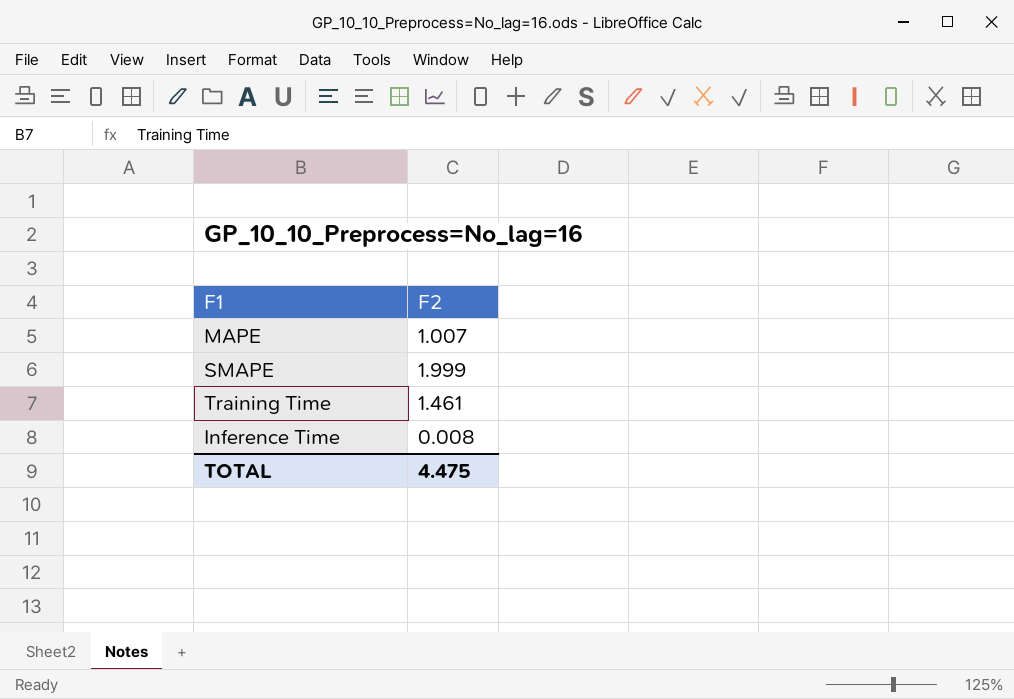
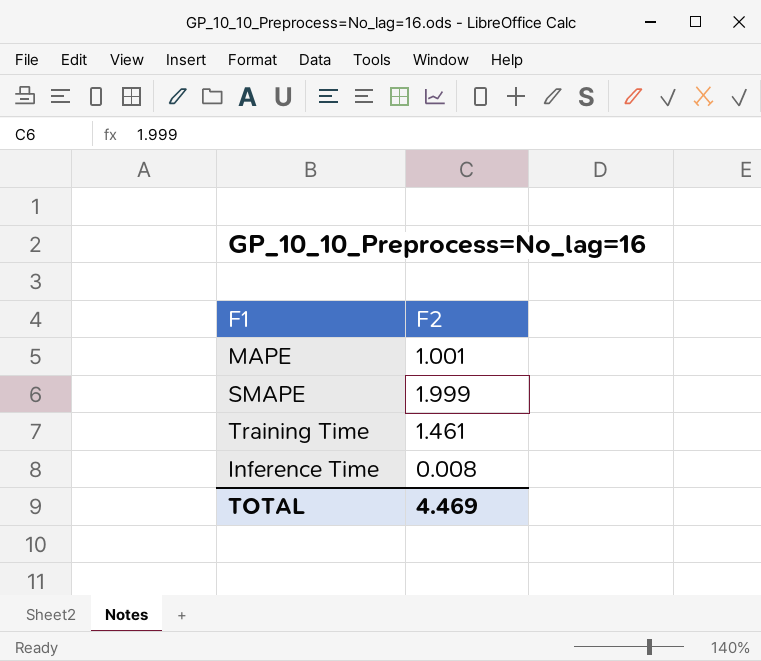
MAPE | F2: 1.007 -> 1.001
TOTAL | F2: 4.475 -> 4.469

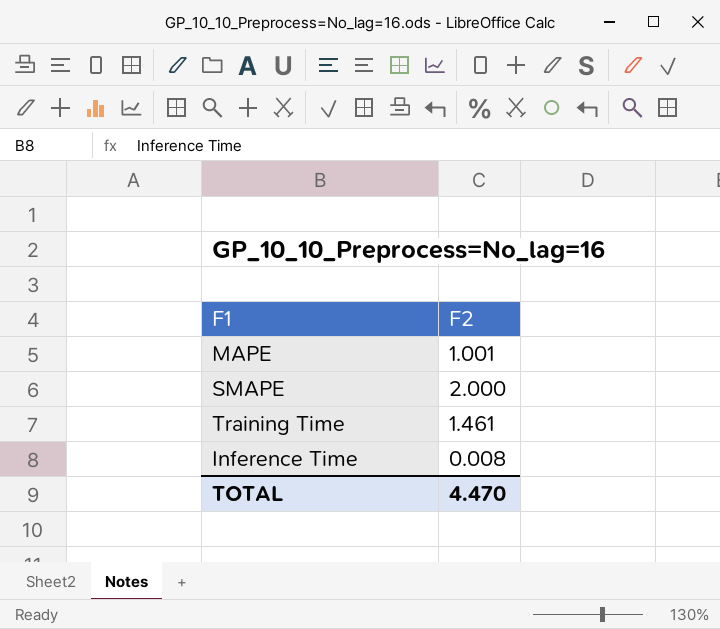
SMAPE | F2: 1.999 -> 2.000
TOTAL | F2: 4.469 -> 4.470

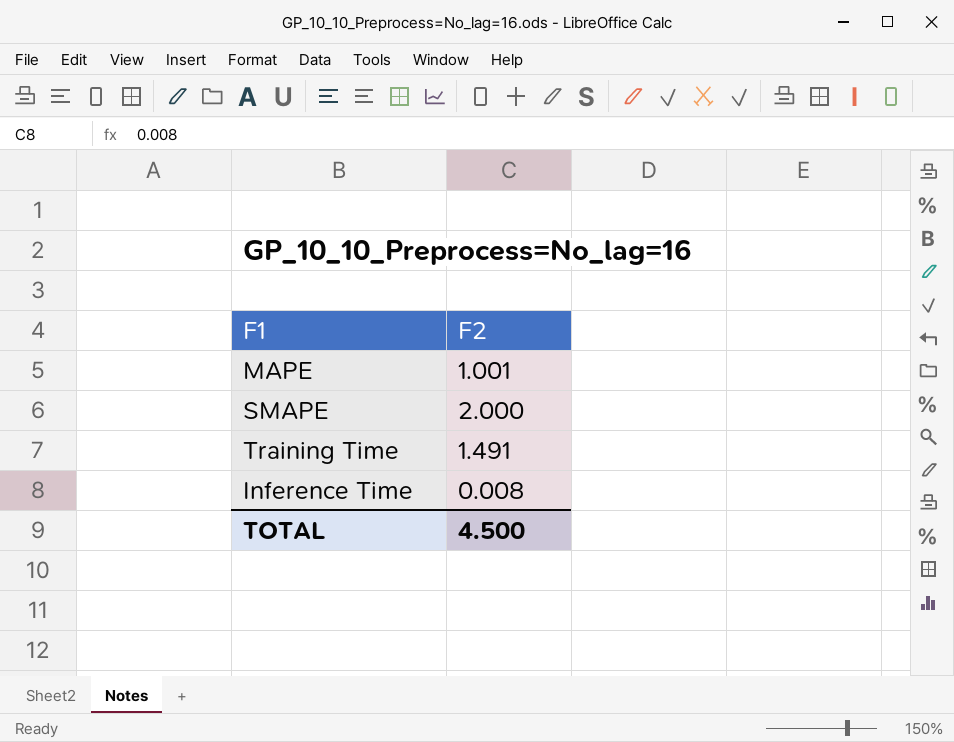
Training Time | F2: 1.461 -> 1.491
TOTAL | F2: 4.470 -> 4.500

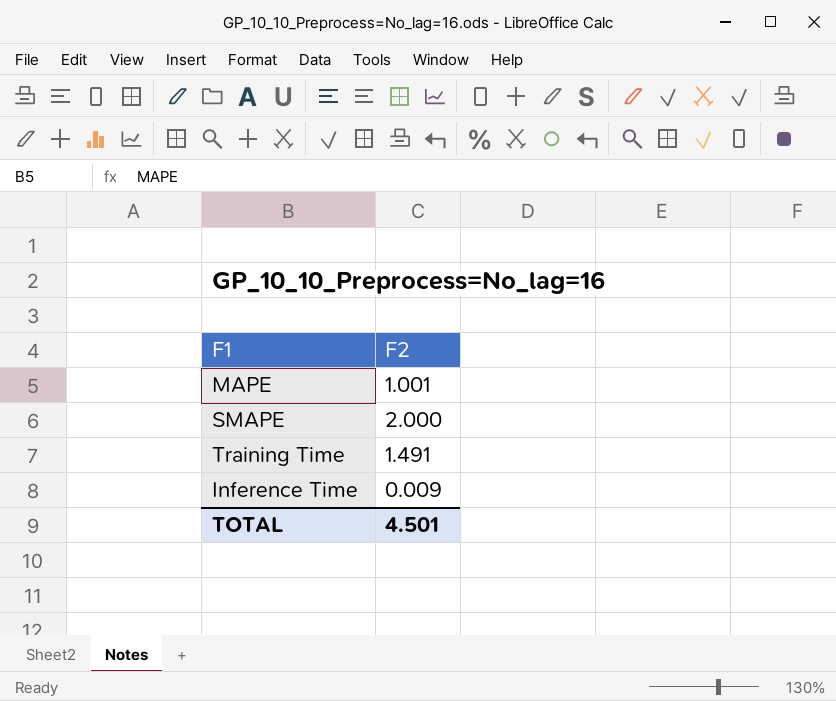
Inference Time | F2: 0.008 -> 0.009
TOTAL | F2: 4.500 -> 4.501

